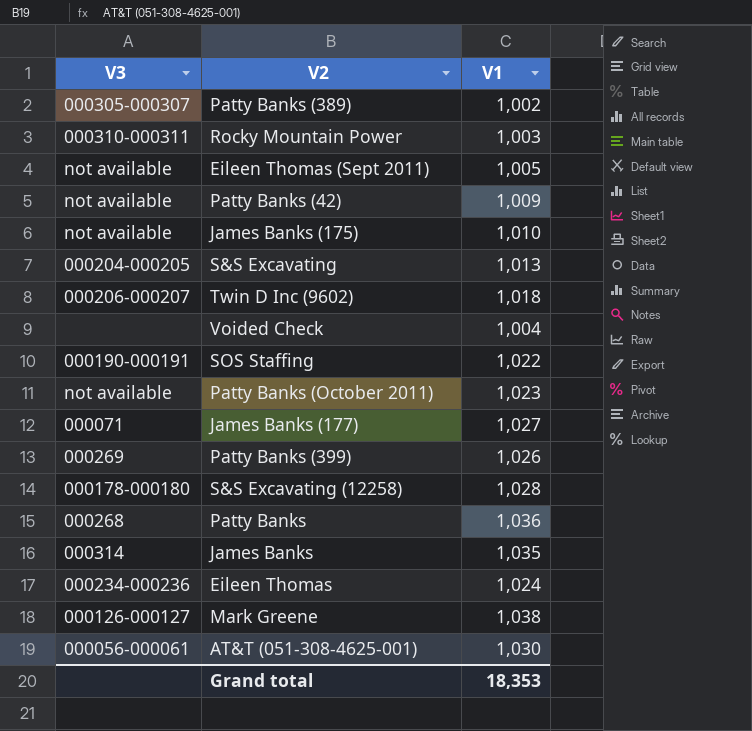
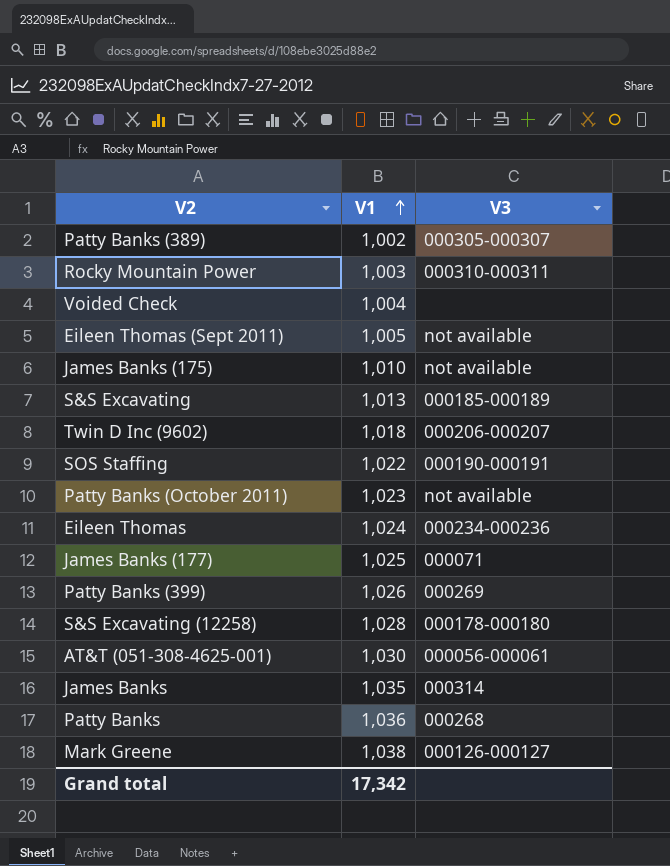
row order: none -> V1 ascending
column V3 | position: 1 -> 3
row Patty Banks (42): not available | 1,009 -> none
S&S Excavating | V3: 000204-000205 -> 000185-000189
James Banks (177) | V1: 1,027 -> 1,025
Grand total | V1: 18,353 -> 17,342

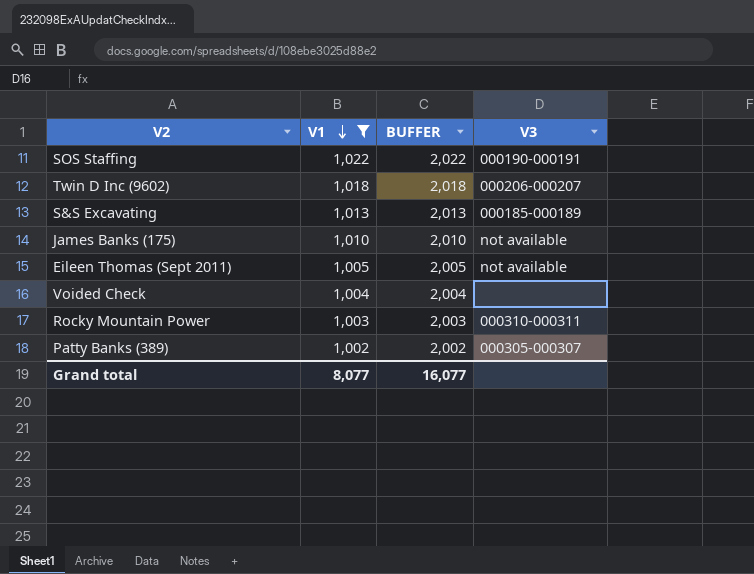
filter: none -> V1 <= 1,022
row order: V1 ascending -> V1 descending
column BUFFER | formula: none -> [V1] + 1000
Grand total | V1: 17,342 -> 8,077

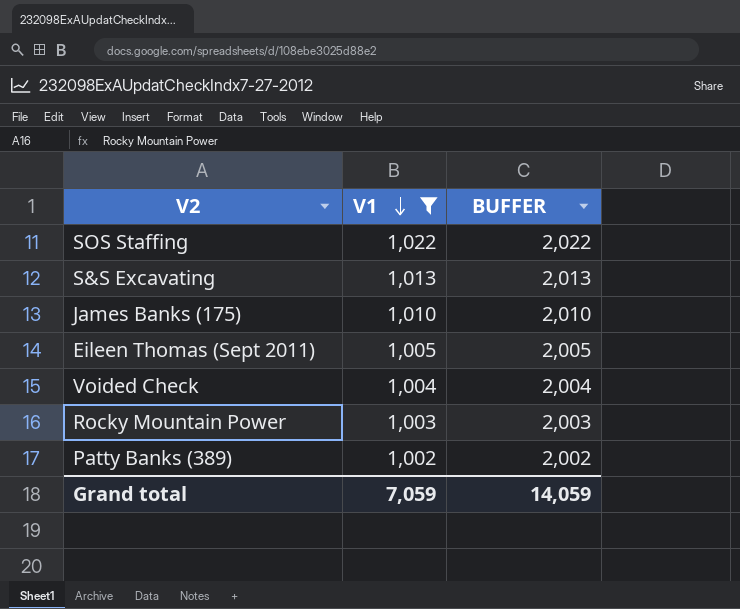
column V3 | position: 4 -> none
row Twin D Inc (9602): 1,018 | 2,018 | 000206-000207 -> none
Grand total | V1: 8,077 -> 7,059
Grand total | BUFFER: 16,077 -> 14,059

